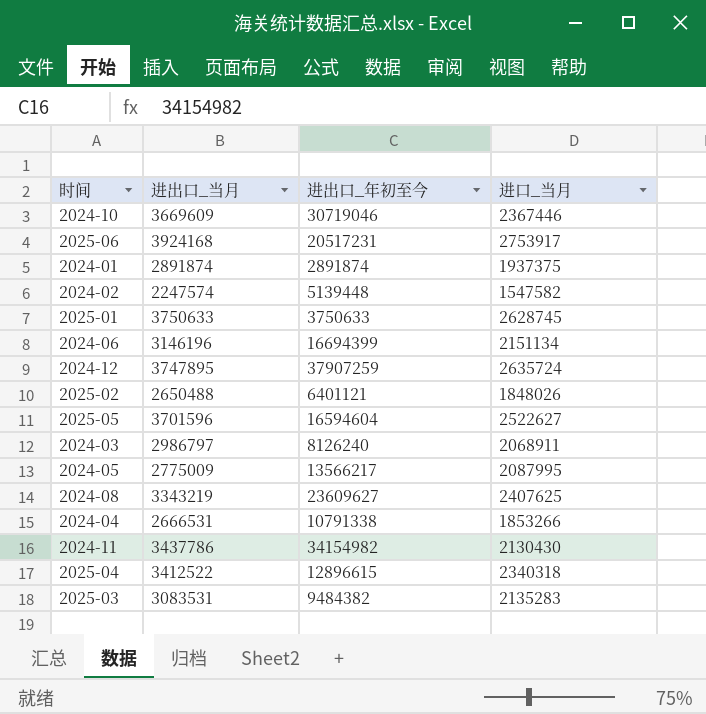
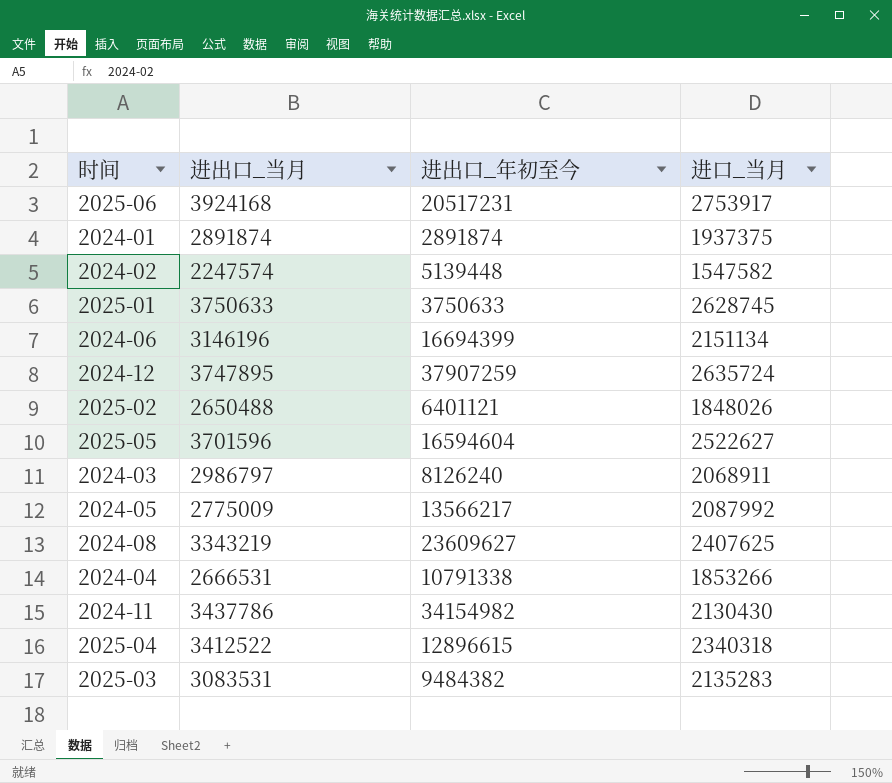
row 2024-10: 3669609 | 30719046 | 2367446 -> none
2024-05 | 进口_当月: 2087995 -> 2087992

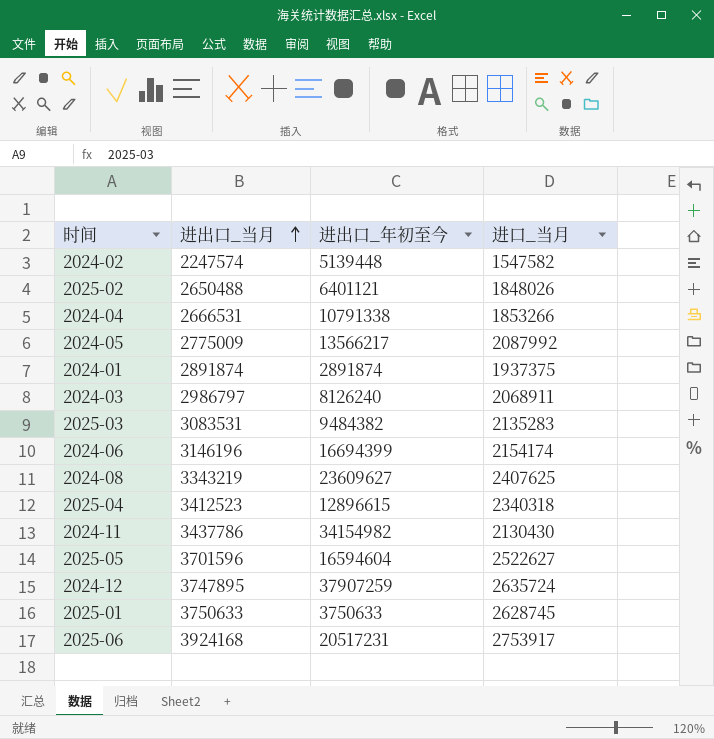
row order: none -> 进出口_当月 ascending
2024-06 | 进口_当月: 2151134 -> 2154174
2025-04 | 进出口_当月: 3412522 -> 3412523

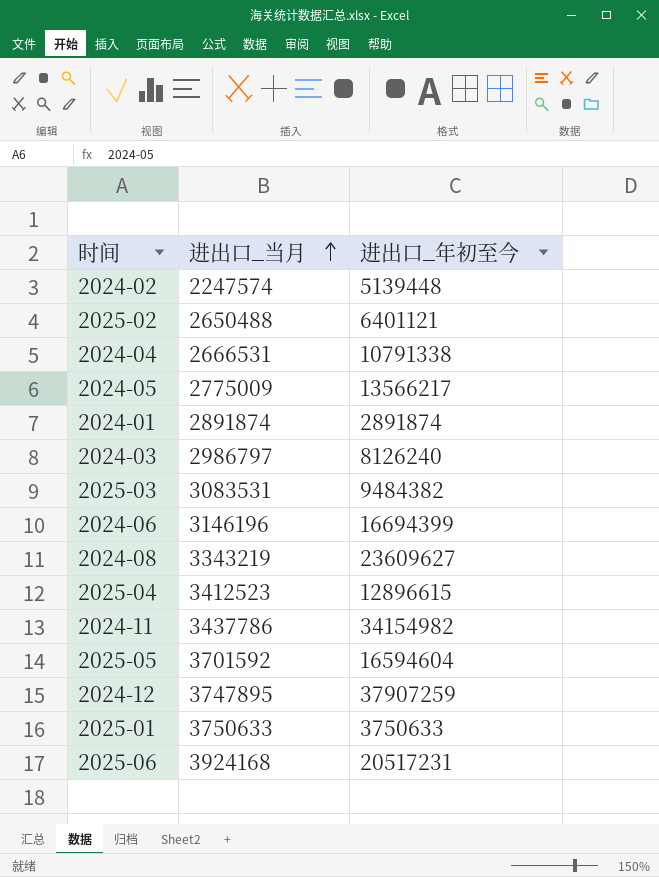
column 进口_当月 | position: 4 -> none
2025-05 | 进出口_当月: 3701596 -> 3701592

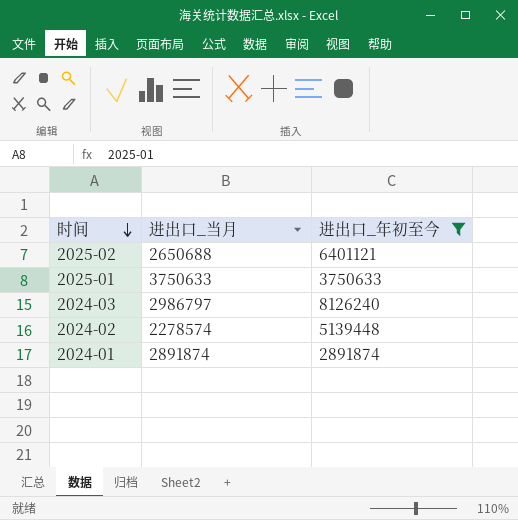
filter: none -> 进出口_年初至今 <= 8126240
row order: 进出口_当月 ascending -> 时间 descending
2025-02 | 进出口_当月: 2650488 -> 2650688
2024-02 | 进出口_当月: 2247574 -> 2278574

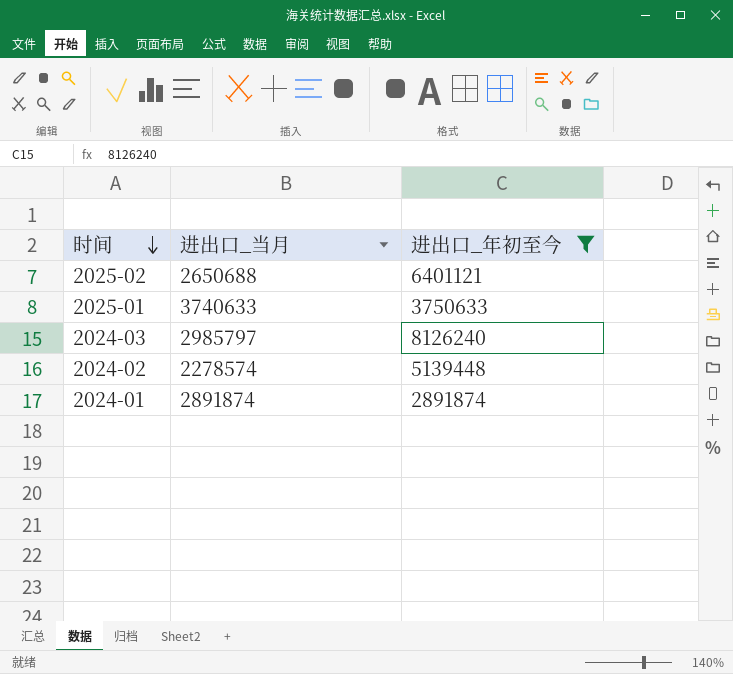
2025-01 | 进出口_当月: 3750633 -> 3740633
2024-03 | 进出口_当月: 2986797 -> 2985797

